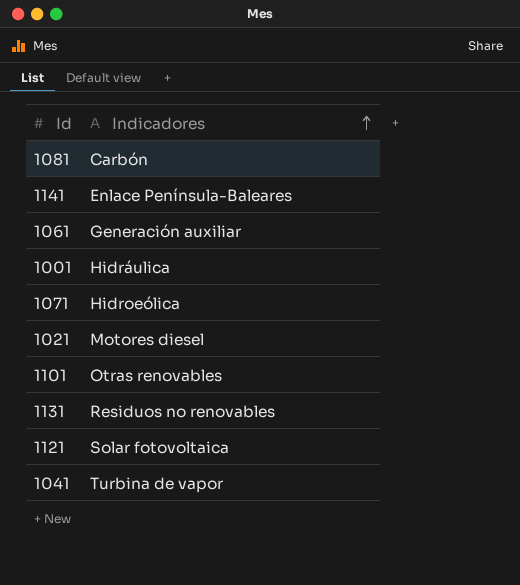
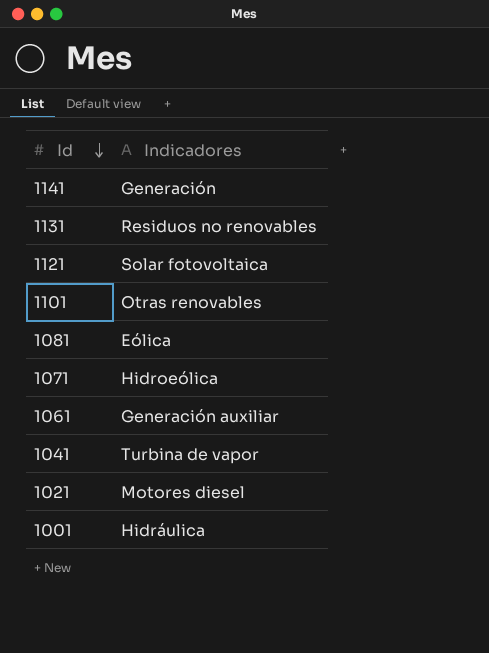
row order: Indicadores ascending -> Id descending
1141 | Indicadores: Enlace Península-Baleares -> Generación
1081 | Indicadores: Carbón -> Eólica

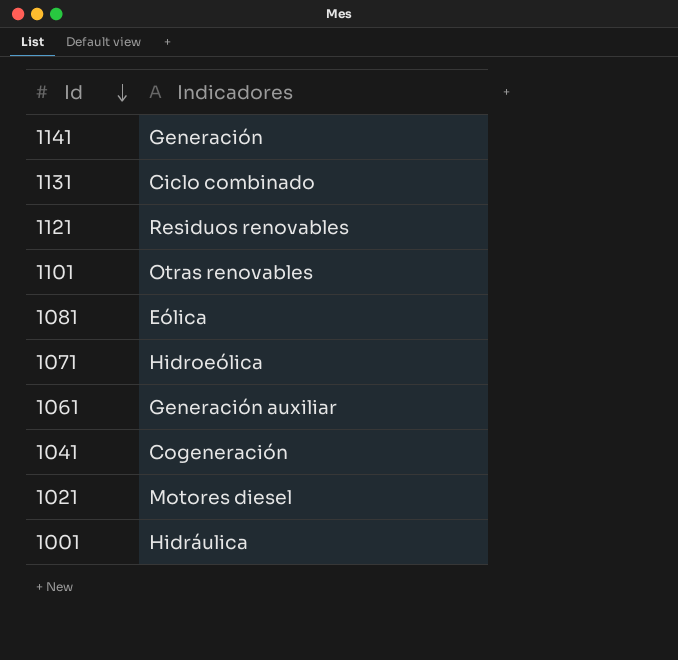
1131 | Indicadores: Residuos no renovables -> Ciclo combinado
1121 | Indicadores: Solar fotovoltaica -> Residuos renovables
1041 | Indicadores: Turbina de vapor -> Cogeneración

